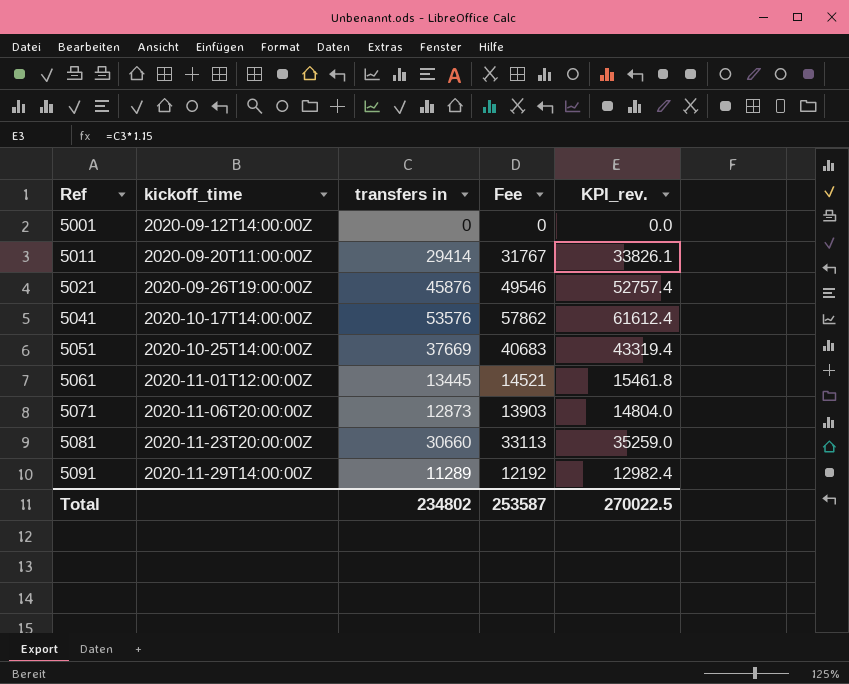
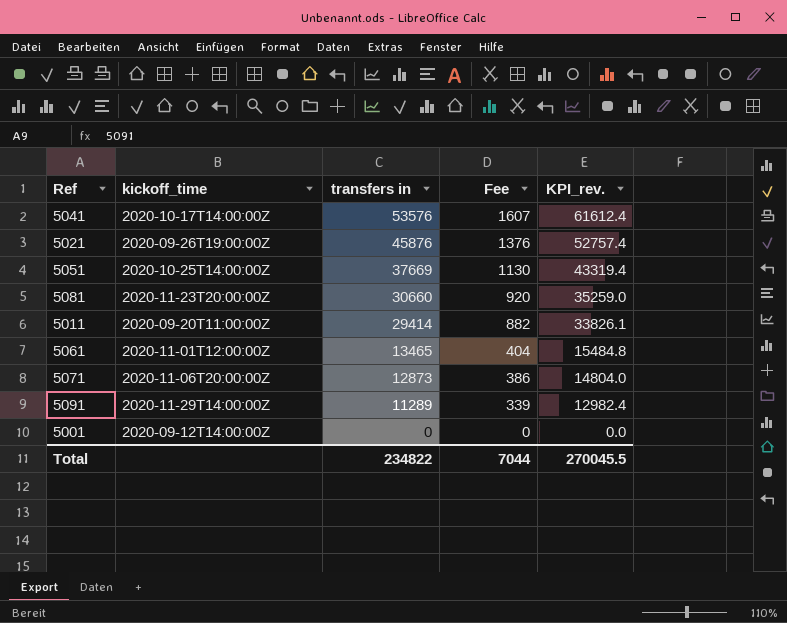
row order: Ref ascending -> transfers in descending
column Fee | formula: [transfers in] * 1.08 -> [transfers in] * 0.03
5061 | transfers in: 13445 -> 13465
5061 | KPI_rev.: 15461.8 -> 15484.8
Total | transfers in: 234802 -> 234822
Total | Fee: 253587 -> 7044
Total | KPI_rev.: 270022.5 -> 270045.5

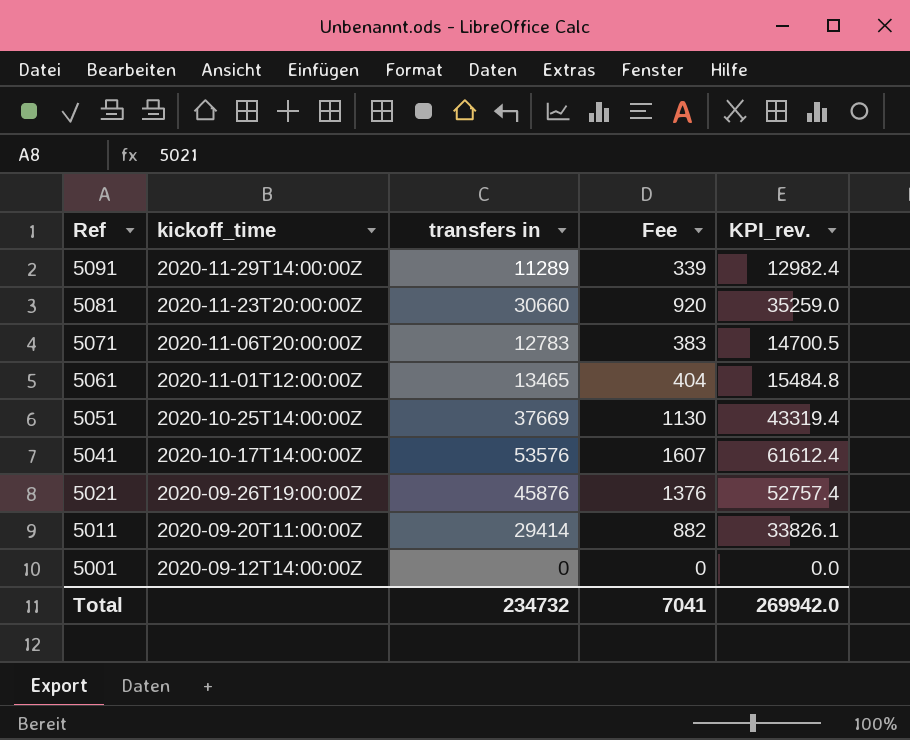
row order: transfers in descending -> Ref descending
5071 | transfers in: 12873 -> 12783
5071 | Fee: 386 -> 383
5071 | KPI_rev.: 14804.0 -> 14700.5
Total | transfers in: 234822 -> 234732
Total | Fee: 7044 -> 7041
Total | KPI_rev.: 270045.5 -> 269942.0

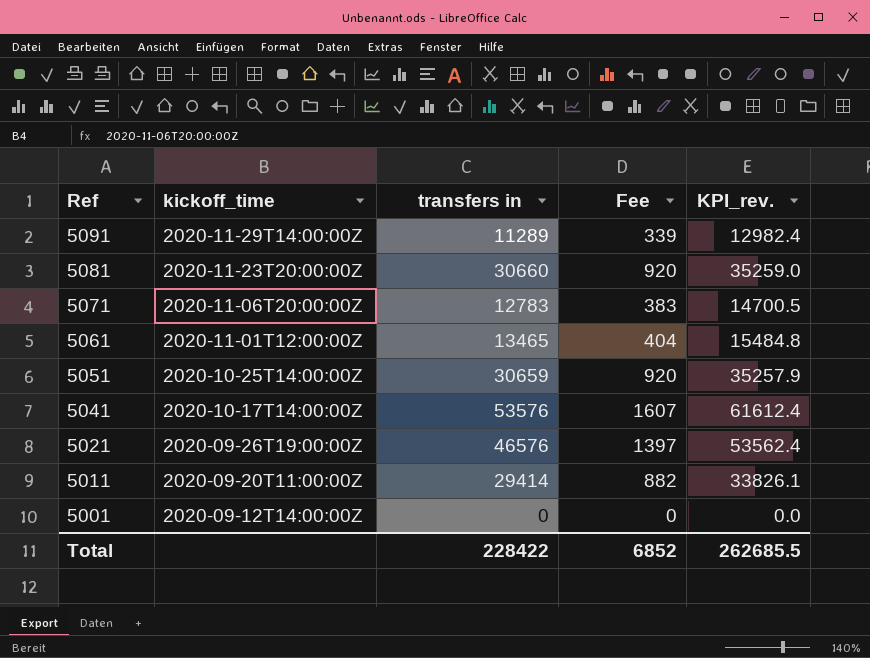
5051 | transfers in: 37669 -> 30659
5051 | Fee: 1130 -> 920
5051 | KPI_rev.: 43319.4 -> 35257.9
5021 | transfers in: 45876 -> 46576
5021 | Fee: 1376 -> 1397
5021 | KPI_rev.: 52757.4 -> 53562.4
Total | transfers in: 234732 -> 228422
Total | Fee: 7041 -> 6852
Total | KPI_rev.: 269942.0 -> 262685.5

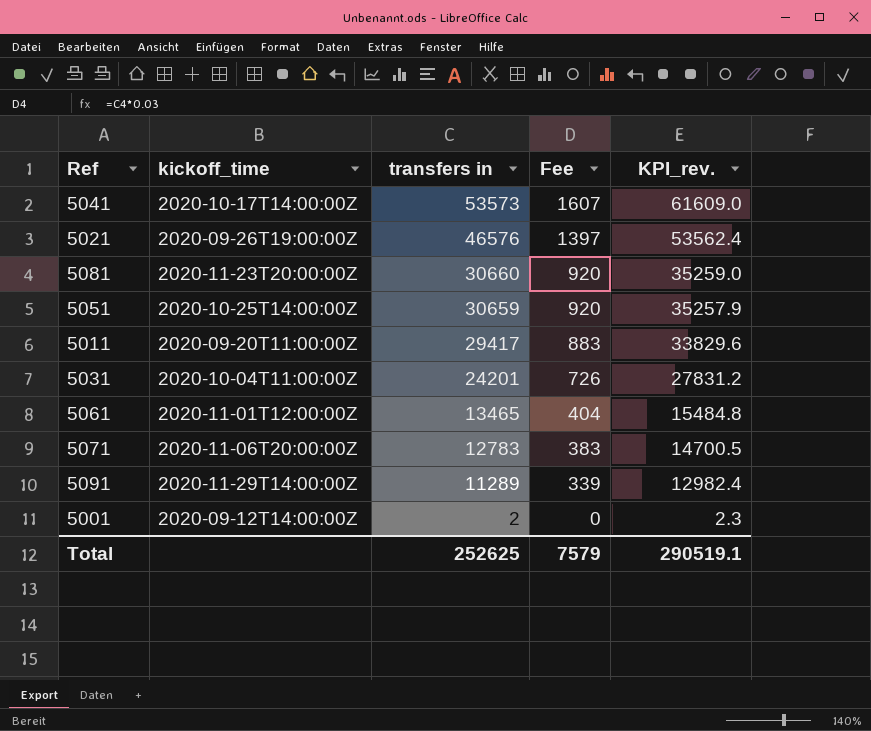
row order: Ref descending -> transfers in descending
5041 | transfers in: 53576 -> 53573
5041 | KPI_rev.: 61612.4 -> 61609.0
5011 | transfers in: 29414 -> 29417
5011 | Fee: 882 -> 883
5011 | KPI_rev.: 33826.1 -> 33829.6
row 5031: none -> 2020-10-04T11:00:00Z | 24201 | 726 | 27831.2
5001 | transfers in: 0 -> 2
5001 | KPI_rev.: 0.0 -> 2.3
Total | transfers in: 228422 -> 252625
Total | Fee: 6852 -> 7579
Total | KPI_rev.: 262685.5 -> 290519.1

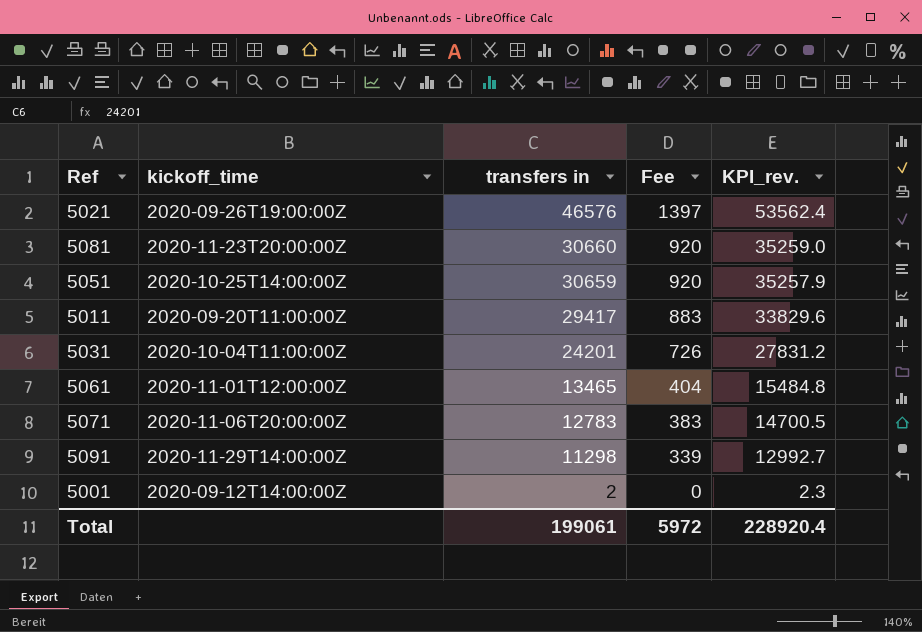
row 5041: 2020-10-17T14:00:00Z | 53573 | 1607 | 61609.0 -> none
5091 | transfers in: 11289 -> 11298
5091 | KPI_rev.: 12982.4 -> 12992.7
Total | transfers in: 252625 -> 199061
Total | Fee: 7579 -> 5972
Total | KPI_rev.: 290519.1 -> 228920.4

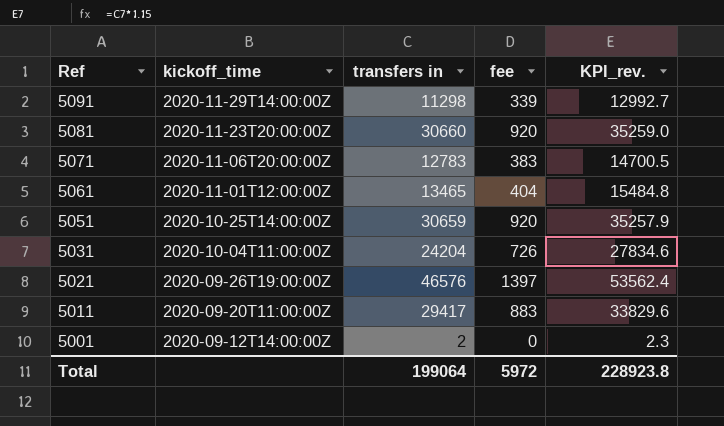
row order: transfers in descending -> Ref descending
column name: Fee -> fee
5031 | transfers in: 24201 -> 24204
5031 | KPI_rev.: 27831.2 -> 27834.6
Total | transfers in: 199061 -> 199064
Total | KPI_rev.: 228920.4 -> 228923.8

